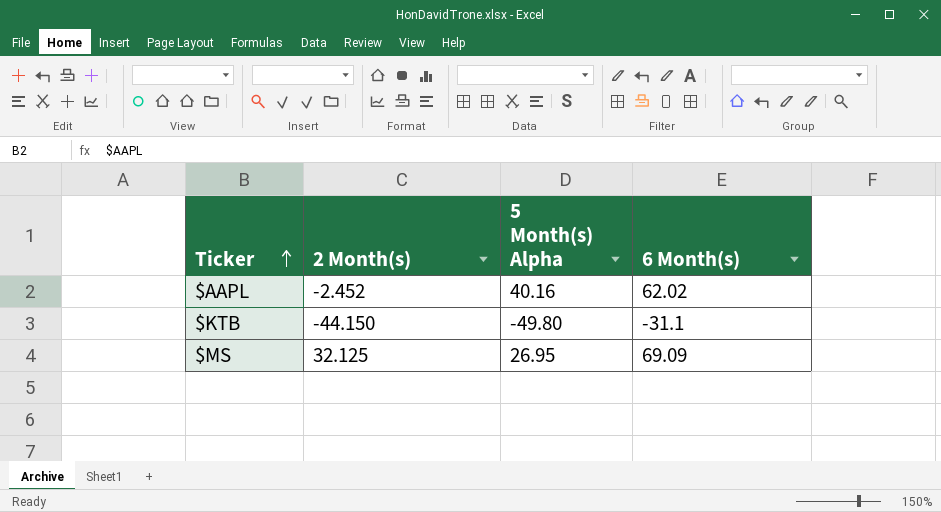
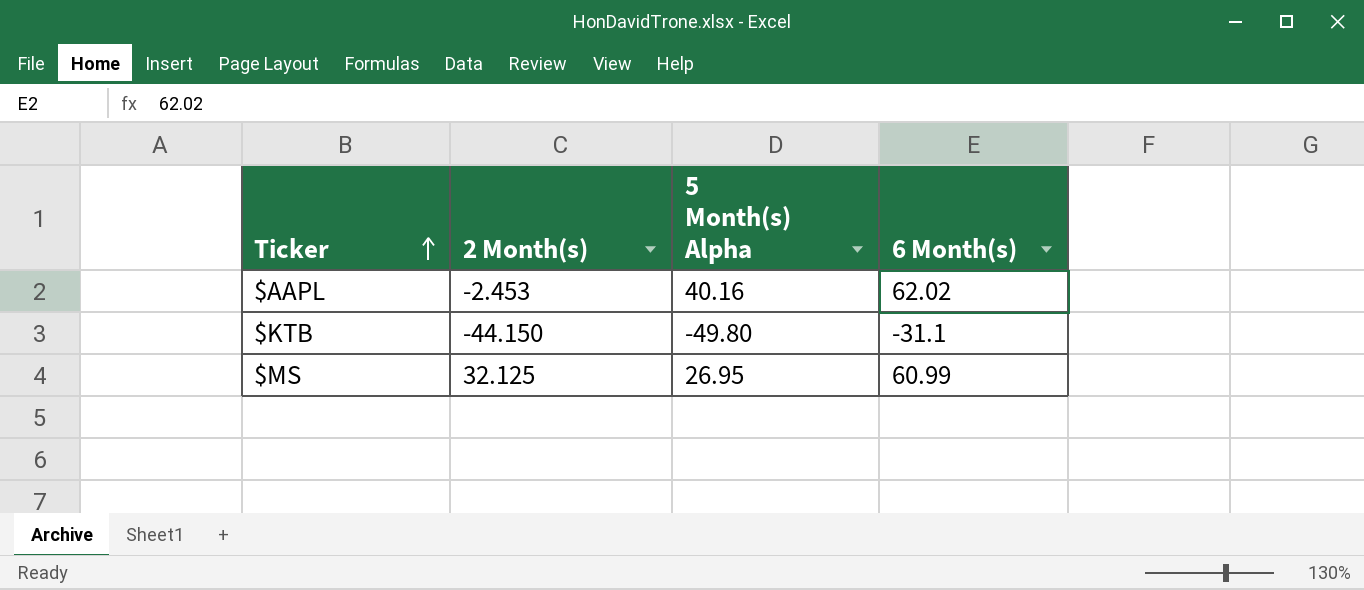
$AAPL | 2 Month(s): -2.452 -> -2.453
$MS | 6 Month(s): 69.09 -> 60.99

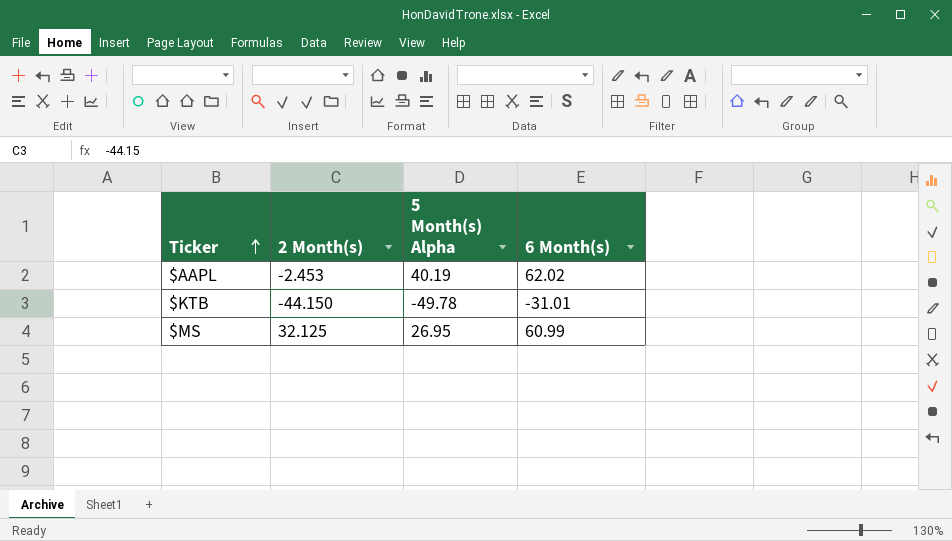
$AAPL | 5 Month(s) Alpha: 40.16 -> 40.19
$KTB | 5 Month(s) Alpha: -49.80 -> -49.78
$KTB | 6 Month(s): -31.1 -> -31.01

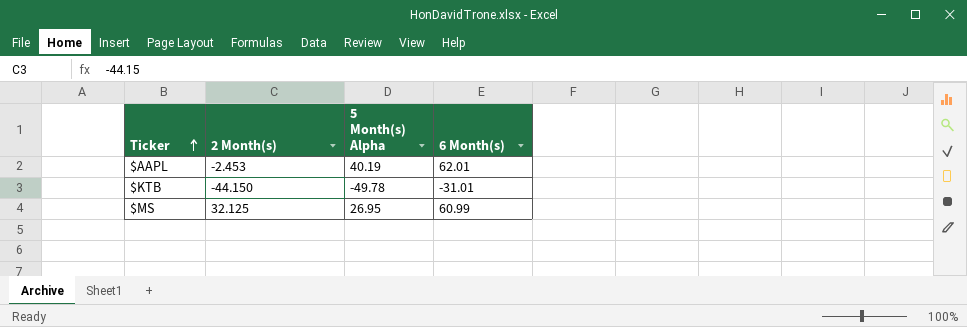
$AAPL | 6 Month(s): 62.02 -> 62.01

